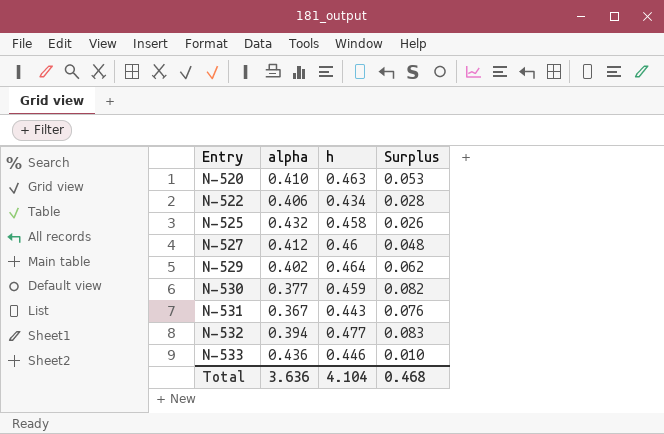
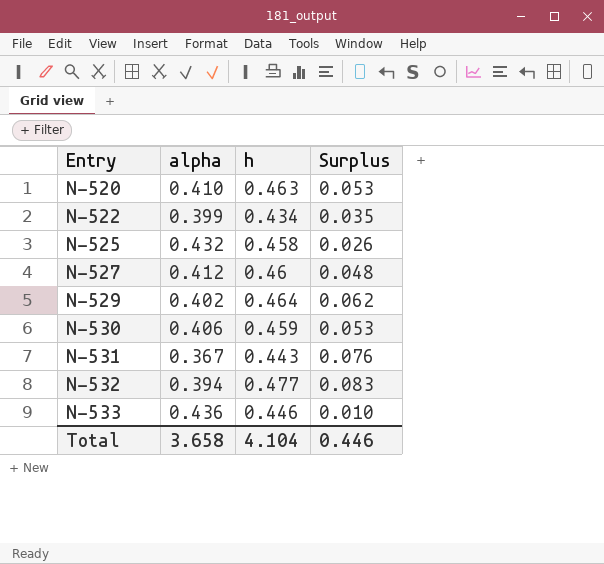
N-522 | alpha: 0.406 -> 0.399
N-522 | Surplus: 0.028 -> 0.035
N-530 | alpha: 0.377 -> 0.406
N-530 | Surplus: 0.082 -> 0.053
Total | alpha: 3.636 -> 3.658
Total | Surplus: 0.468 -> 0.446

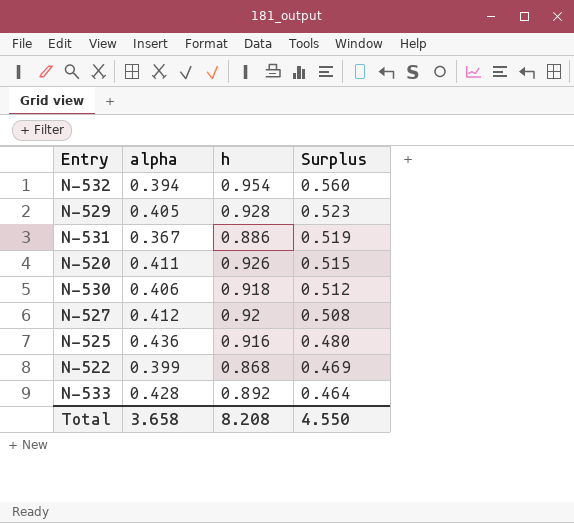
row order: Entry ascending -> Surplus descending
N-532 | h: 0.477 -> 0.954
N-532 | Surplus: 0.083 -> 0.560
N-529 | alpha: 0.402 -> 0.405
N-529 | h: 0.464 -> 0.928
N-529 | Surplus: 0.062 -> 0.523
N-531 | h: 0.443 -> 0.886
N-531 | Surplus: 0.076 -> 0.519
N-520 | alpha: 0.410 -> 0.411
N-520 | h: 0.463 -> 0.926
N-520 | Surplus: 0.053 -> 0.515
N-530 | h: 0.459 -> 0.918
N-530 | Surplus: 0.053 -> 0.512
N-527 | h: 0.46 -> 0.92
N-527 | Surplus: 0.048 -> 0.508
N-525 | alpha: 0.432 -> 0.436
N-525 | h: 0.458 -> 0.916
N-525 | Surplus: 0.026 -> 0.480
N-522 | h: 0.434 -> 0.868
N-522 | Surplus: 0.035 -> 0.469
N-533 | alpha: 0.436 -> 0.428
N-533 | h: 0.446 -> 0.892
N-533 | Surplus: 0.010 -> 0.464
Total | h: 4.104 -> 8.208
Total | Surplus: 0.446 -> 4.550

